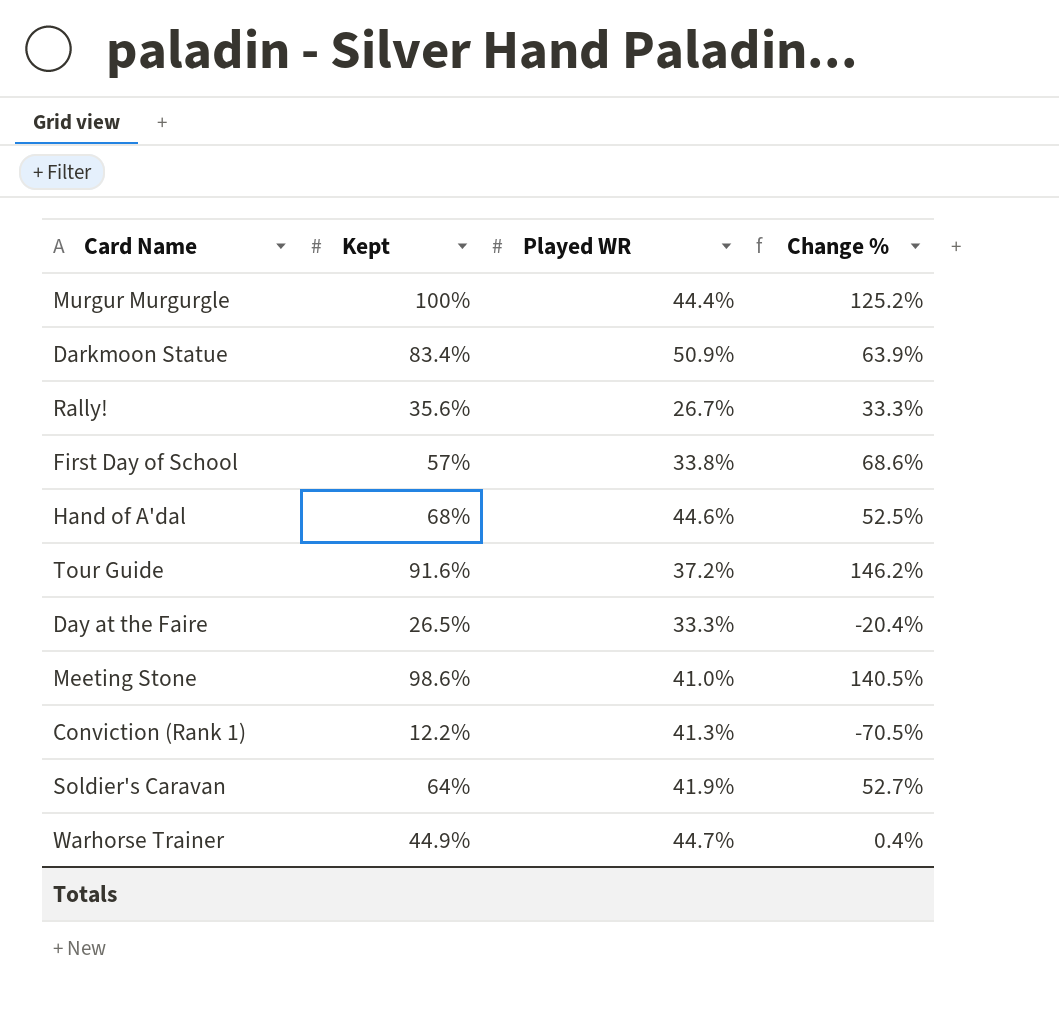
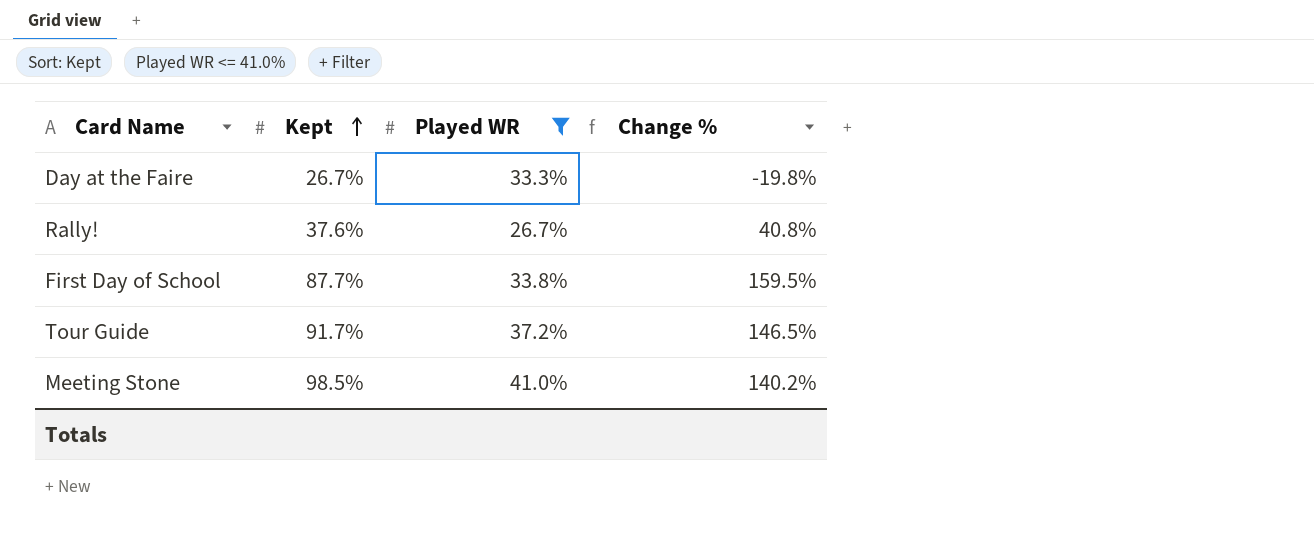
filter: none -> Played WR <= 41.0%
row order: none -> Kept ascending
Day at the Faire | Kept: 26.5% -> 26.7%
Day at the Faire | Change %: -20.4% -> -19.8%
Rally! | Kept: 35.6% -> 37.6%
Rally! | Change %: 33.3% -> 40.8%
First Day of School | Kept: 57% -> 87.7%
First Day of School | Change %: 68.6% -> 159.5%
Tour Guide | Kept: 91.6% -> 91.7%
Tour Guide | Change %: 146.2% -> 146.5%
Meeting Stone | Kept: 98.6% -> 98.5%
Meeting Stone | Change %: 140.5% -> 140.2%

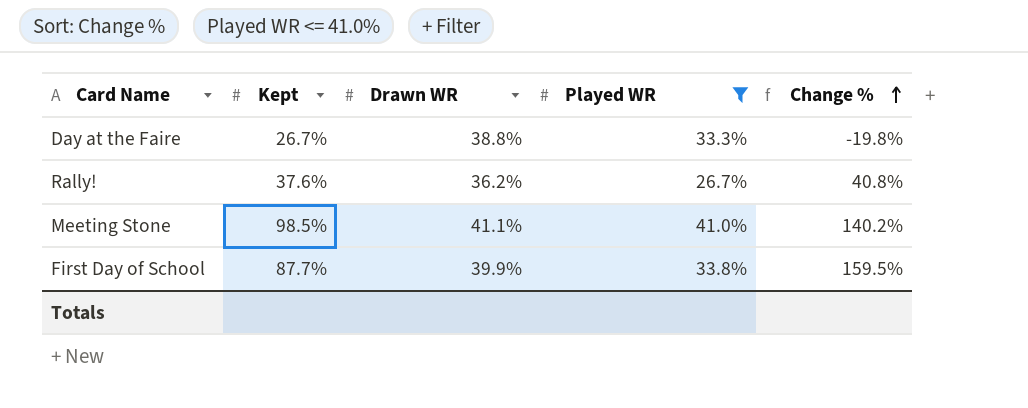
row order: Kept ascending -> Change % ascending
column Drawn WR | position: none -> 3
row Tour Guide: 91.7% | 37.2% | 146.5% -> none

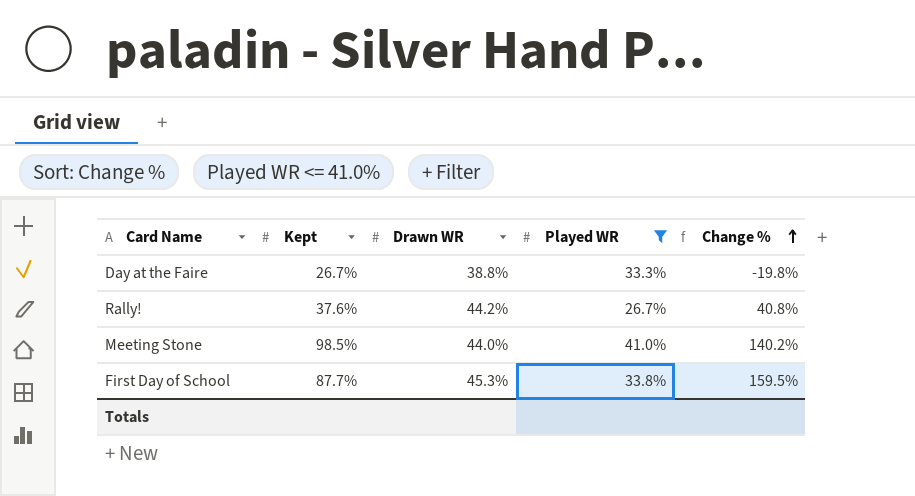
Rally! | Drawn WR: 36.2% -> 44.2%
Meeting Stone | Drawn WR: 41.1% -> 44.0%
First Day of School | Drawn WR: 39.9% -> 45.3%

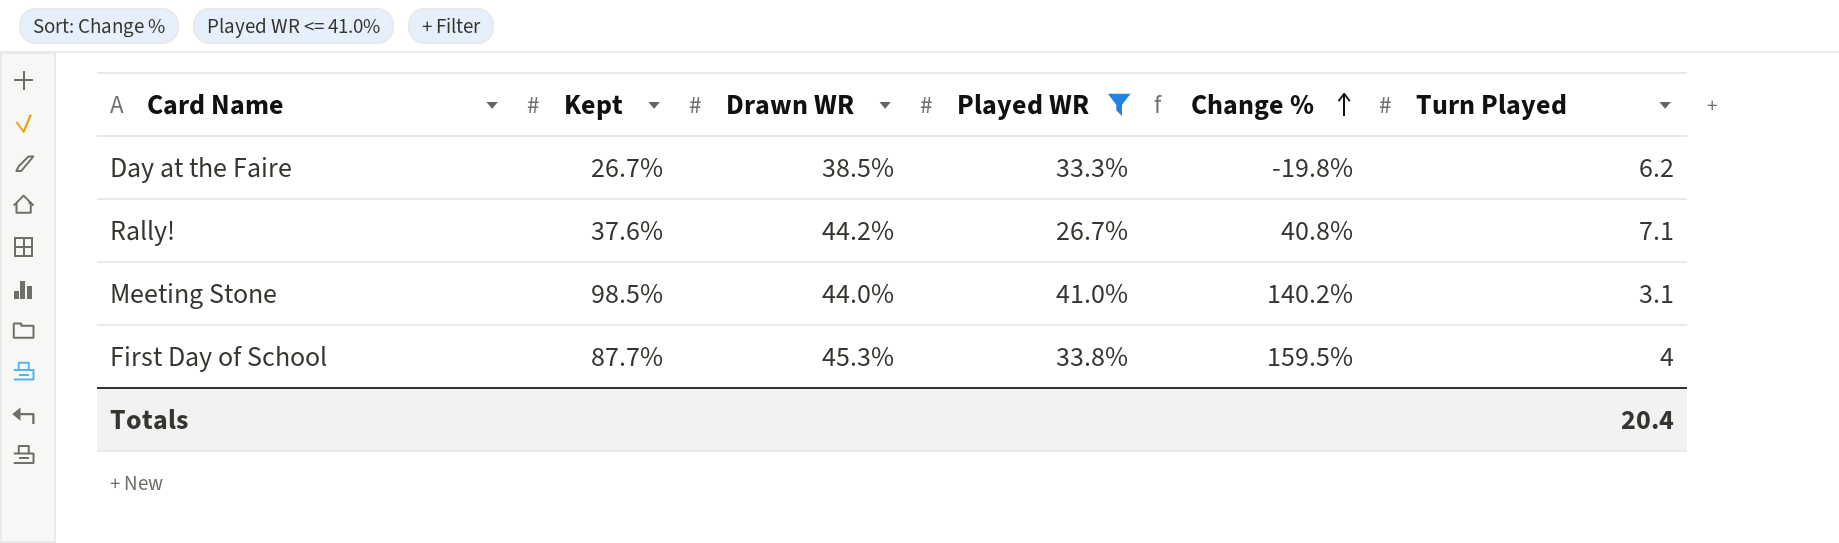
column Turn Played | position: none -> 6
Day at the Faire | Drawn WR: 38.8% -> 38.5%

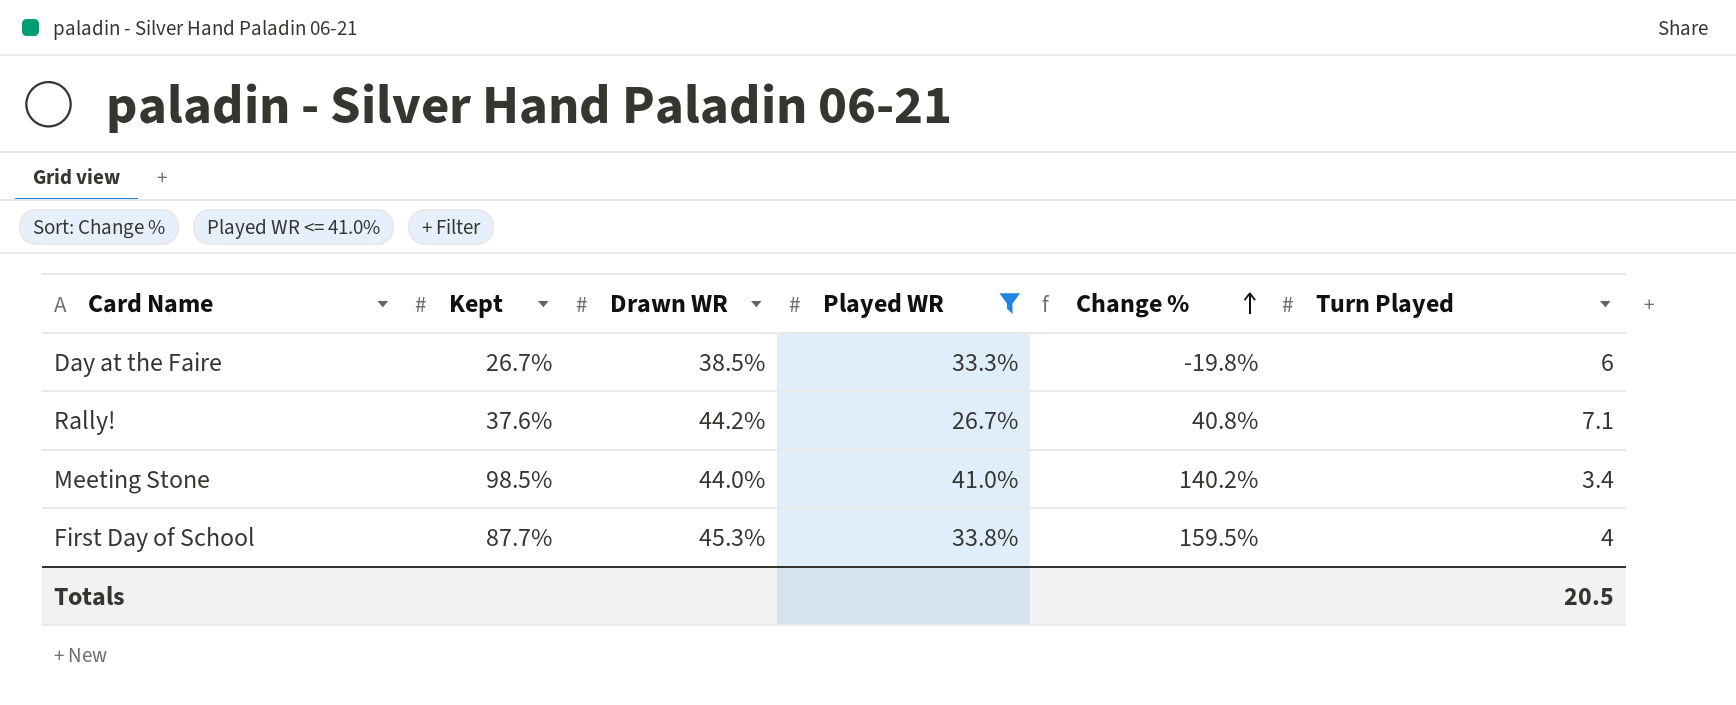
Day at the Faire | Turn Played: 6.2 -> 6
Meeting Stone | Turn Played: 3.1 -> 3.4
Totals | Turn Played: 20.4 -> 20.5

